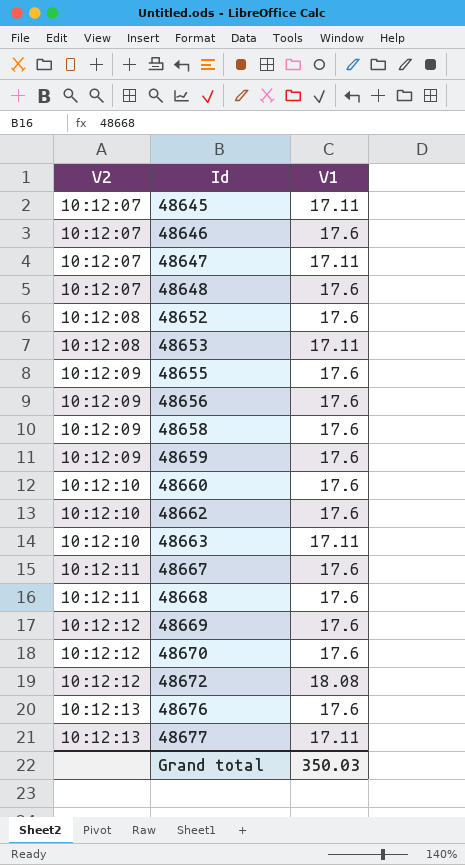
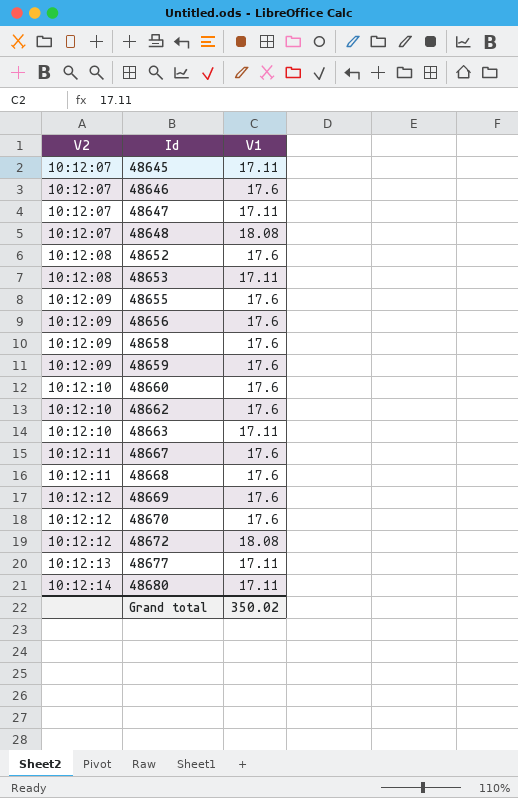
row 48676: 10:12:13 | 17.6 -> none
48648 | V1: 17.6 -> 18.08
row 48680: none -> 10:12:14 | 17.11
Grand total | V1: 350.03 -> 350.02

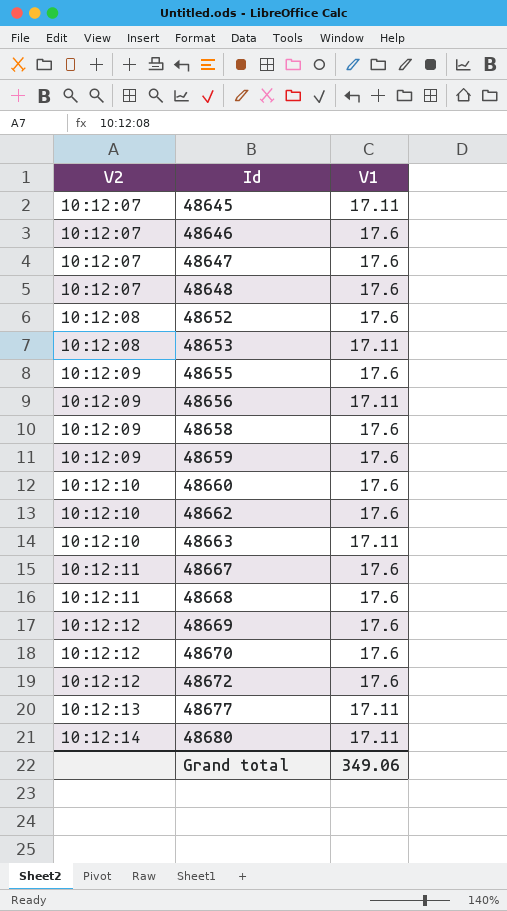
48647 | V1: 17.11 -> 17.6
48648 | V1: 18.08 -> 17.6
48656 | V1: 17.6 -> 17.11
48672 | V1: 18.08 -> 17.6
Grand total | V1: 350.02 -> 349.06

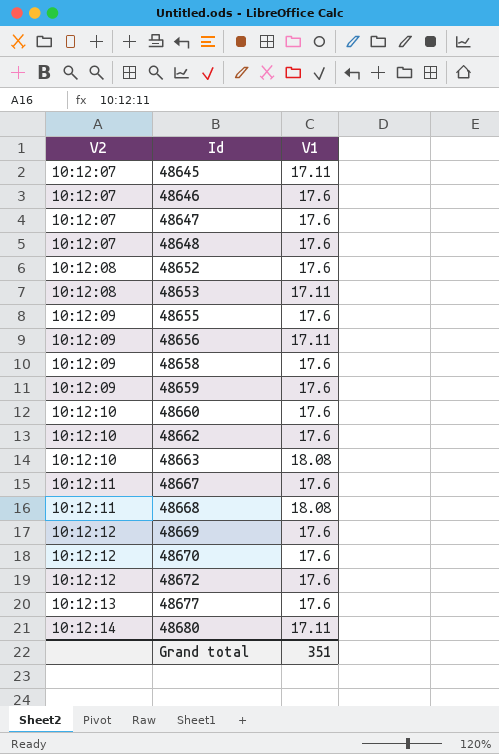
48663 | V1: 17.11 -> 18.08
48668 | V1: 17.6 -> 18.08
48677 | V1: 17.11 -> 17.6
Grand total | V1: 349.06 -> 351

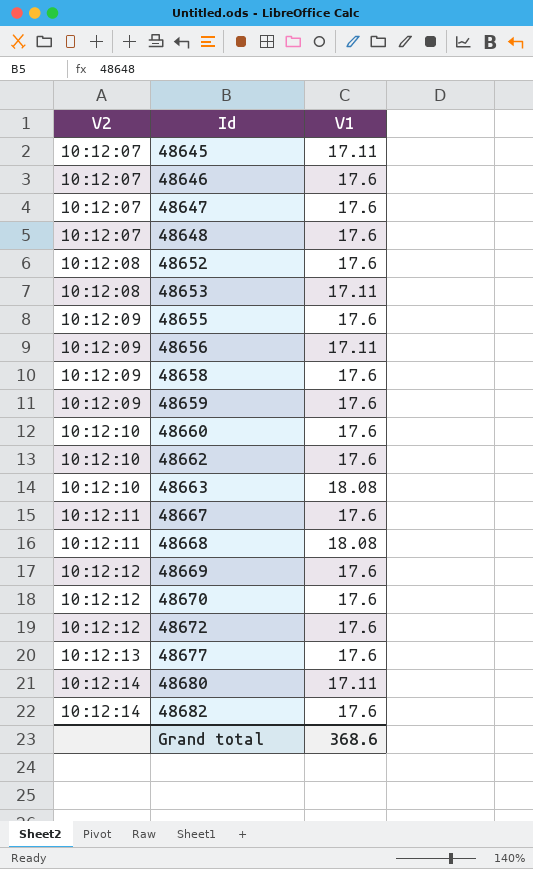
row 48682: none -> 10:12:14 | 17.6
Grand total | V1: 351 -> 368.6

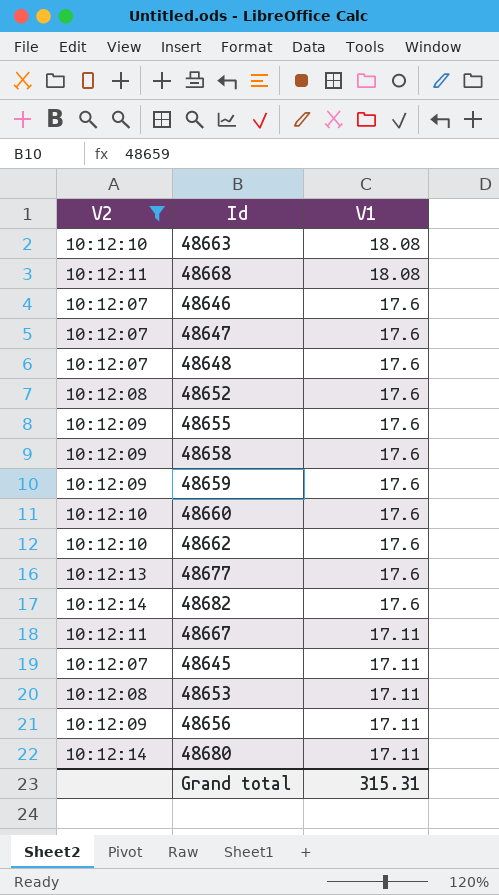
filter: none -> V2 != 10:12:12
row order: V2 ascending -> V1 descending
48667 | V1: 17.6 -> 17.11
Grand total | V1: 368.6 -> 315.31

